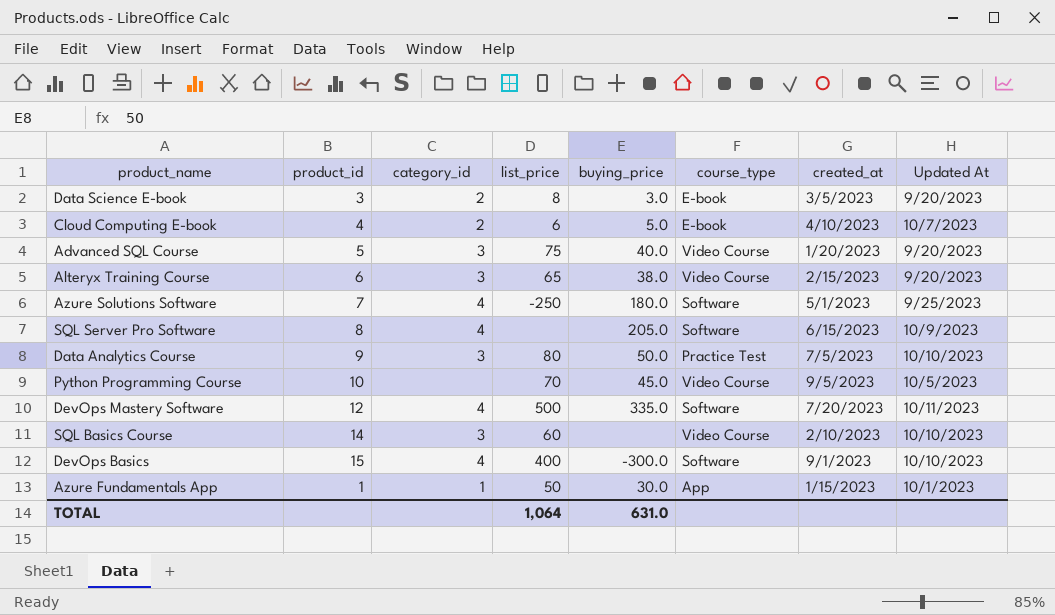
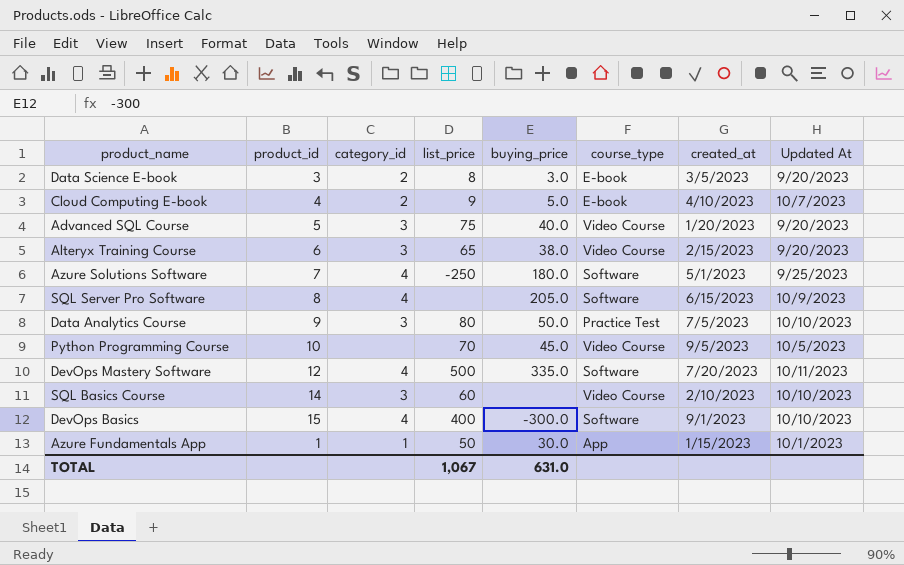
Cloud Computing E-book | list_price: 6 -> 9
TOTAL | list_price: 1,064 -> 1,067

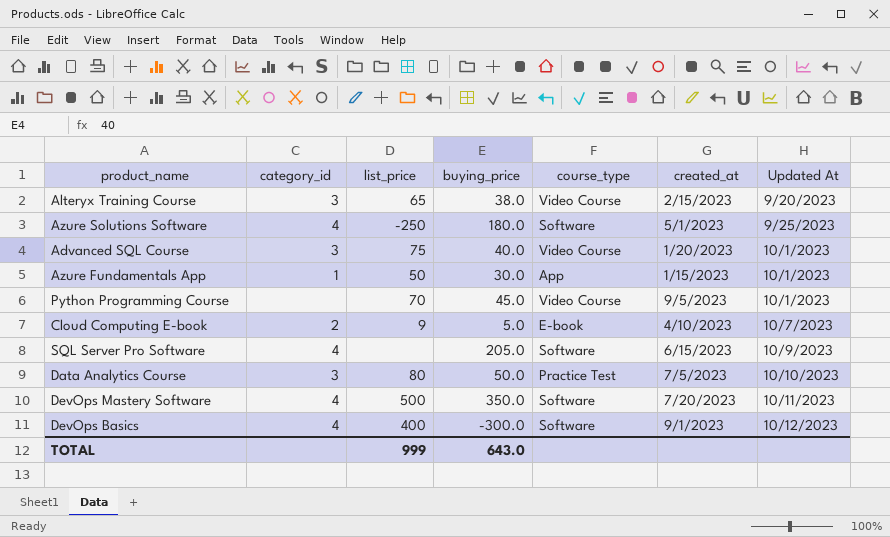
row order: none -> Updated At ascending
column product_id | position: 2 -> none
row Data Science E-book: 3 | 2 | 8 | 3.0 | E-book | 3/5/2023 | 9/20/2023 -> none
row SQL Basics Course: 14 | 3 | 60 | none | Video Course | 2/10/2023 | 10/10/2023 -> none
Advanced SQL Course | Updated At: 9/20/2023 -> 10/1/2023
Python Programming Course | Updated At: 10/5/2023 -> 10/1/2023
DevOps Mastery Software | buying_price: 335.0 -> 350.0
DevOps Basics | Updated At: 10/10/2023 -> 10/12/2023
TOTAL | list_price: 1,067 -> 999
TOTAL | buying_price: 631.0 -> 643.0

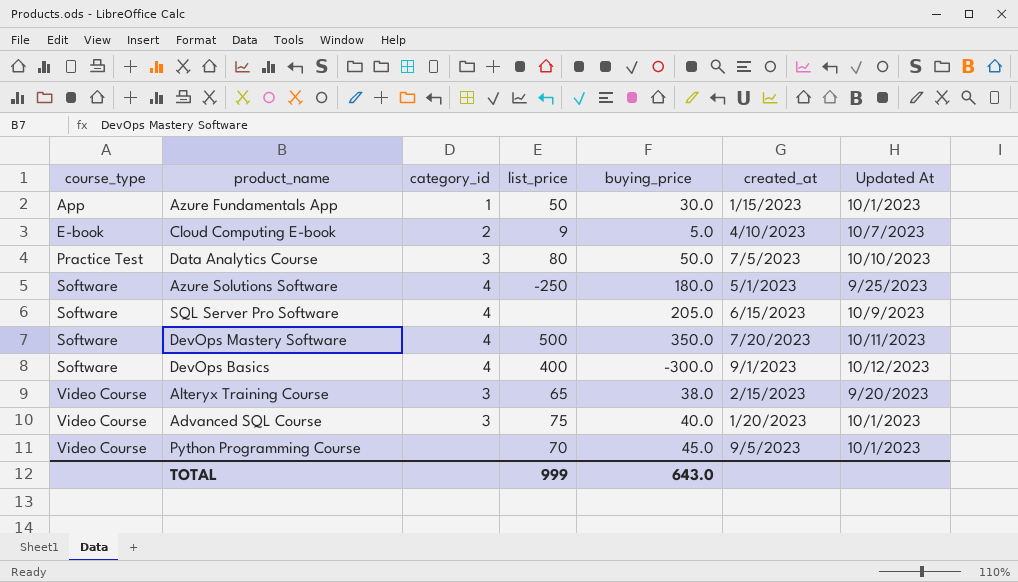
row order: Updated At ascending -> course_type ascending
column course_type | position: 5 -> 1

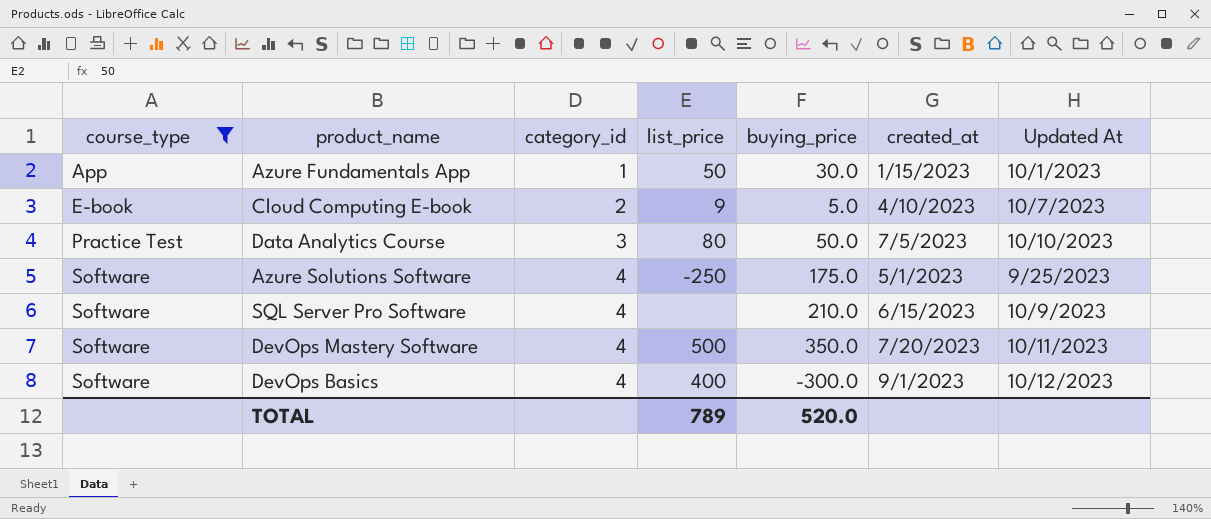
filter: none -> course_type != Video Course
Azure Solutions Software | buying_price: 180.0 -> 175.0
SQL Server Pro Software | buying_price: 205.0 -> 210.0
TOTAL | list_price: 999 -> 789
TOTAL | buying_price: 643.0 -> 520.0

